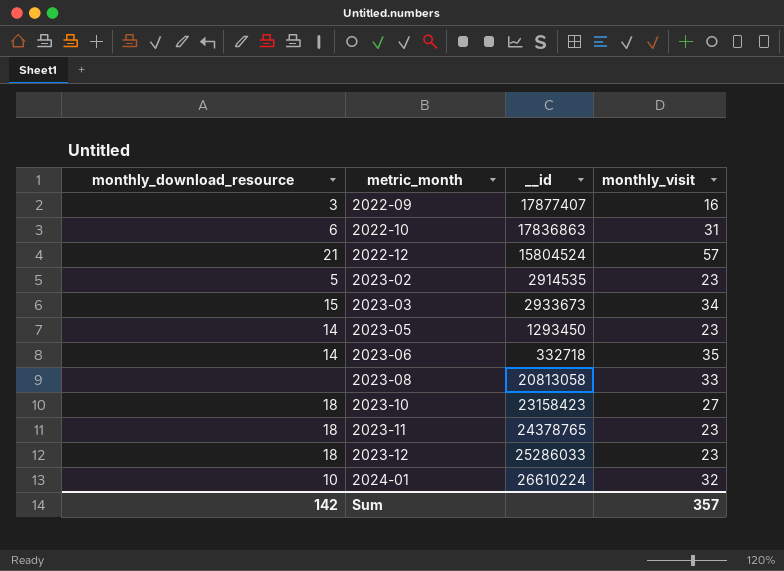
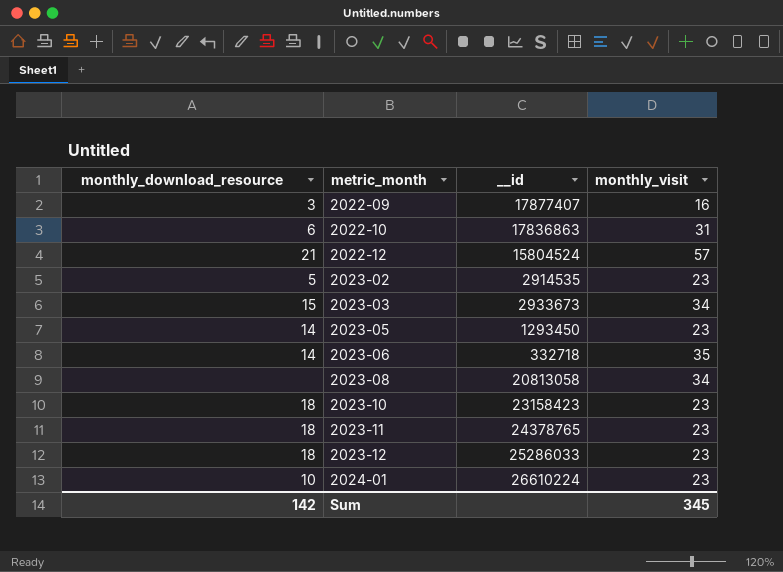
2023-08 | monthly_visit: 33 -> 34
2023-10 | monthly_visit: 27 -> 23
2024-01 | monthly_visit: 32 -> 23
Sum | monthly_visit: 357 -> 345

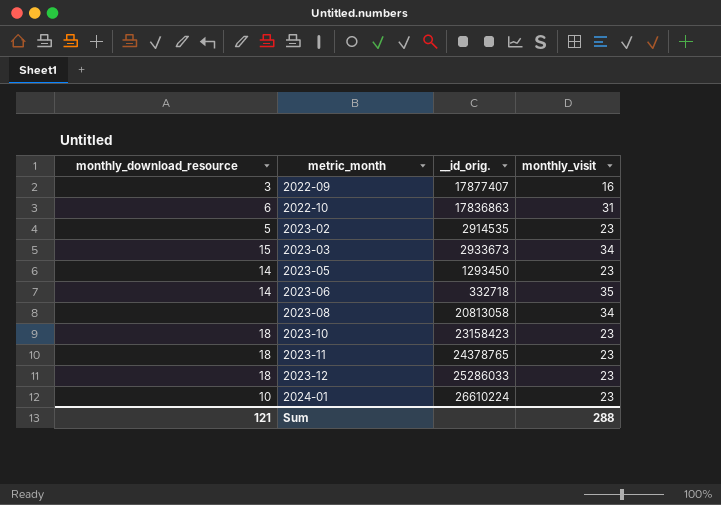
column name: __id -> __id_orig.
row 2022-12: 21 | 15804524 | 57 -> none
Sum | monthly_download_resource: 142 -> 121
Sum | monthly_visit: 345 -> 288

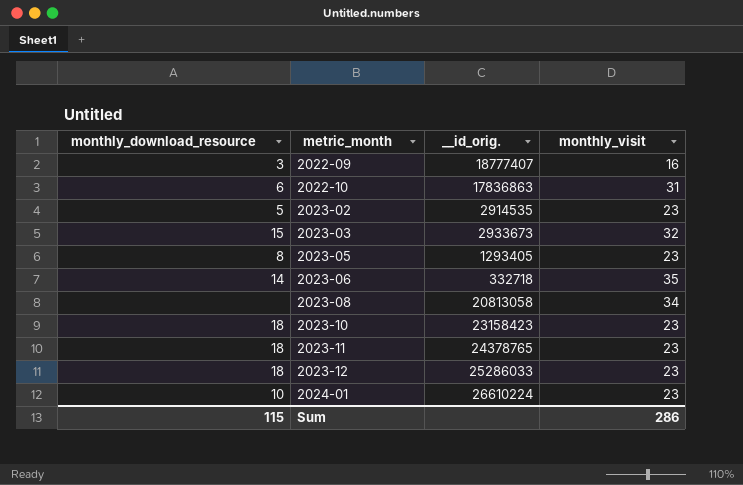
2022-09 | __id_orig.: 17877407 -> 18777407
2023-03 | monthly_visit: 34 -> 32
2023-05 | monthly_download_resource: 14 -> 8
2023-05 | __id_orig.: 1293450 -> 1293405
Sum | monthly_download_resource: 121 -> 115
Sum | monthly_visit: 288 -> 286

